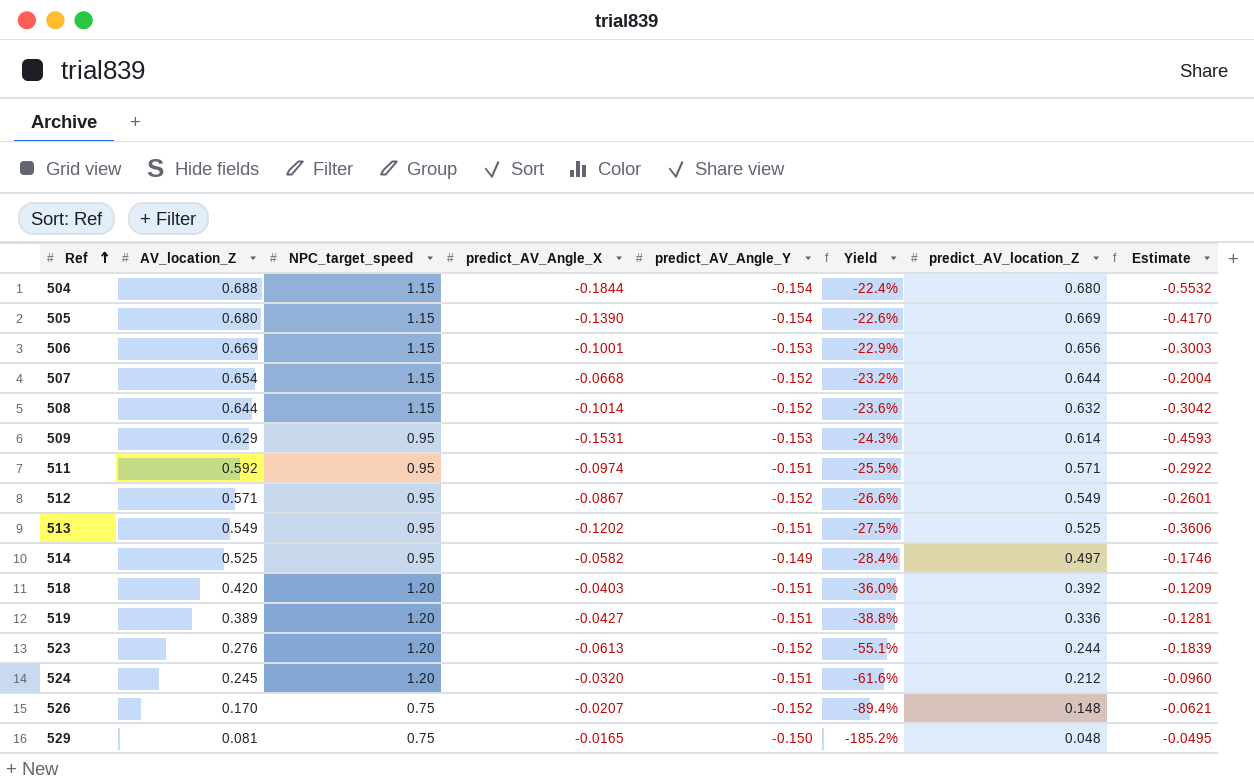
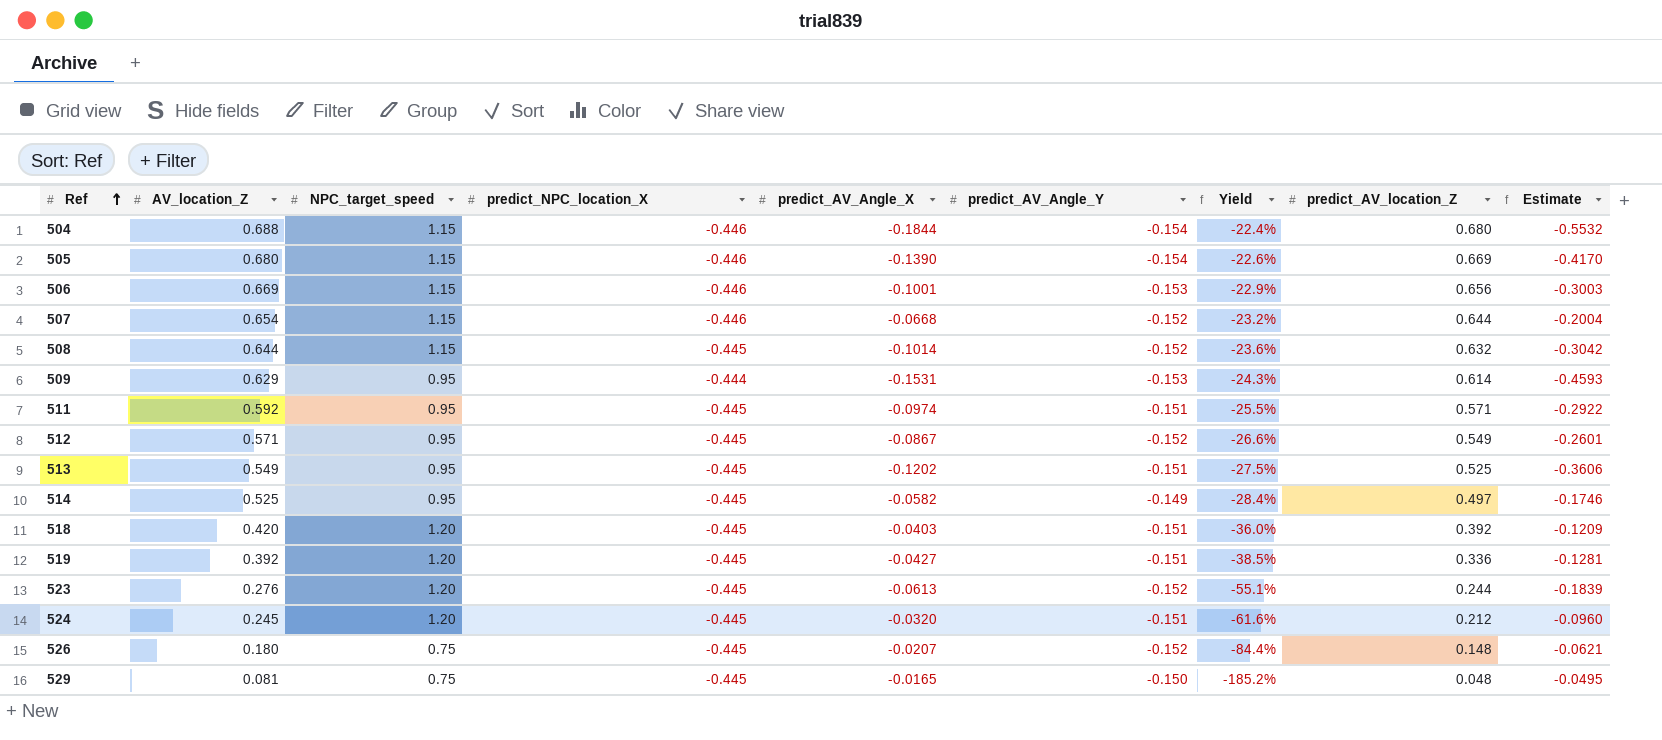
column predict_NPC_location_X | position: none -> 4
519 | AV_location_Z: 0.389 -> 0.392
519 | Yield: -38.8% -> -38.5%
526 | AV_location_Z: 0.170 -> 0.180
526 | Yield: -89.4% -> -84.4%

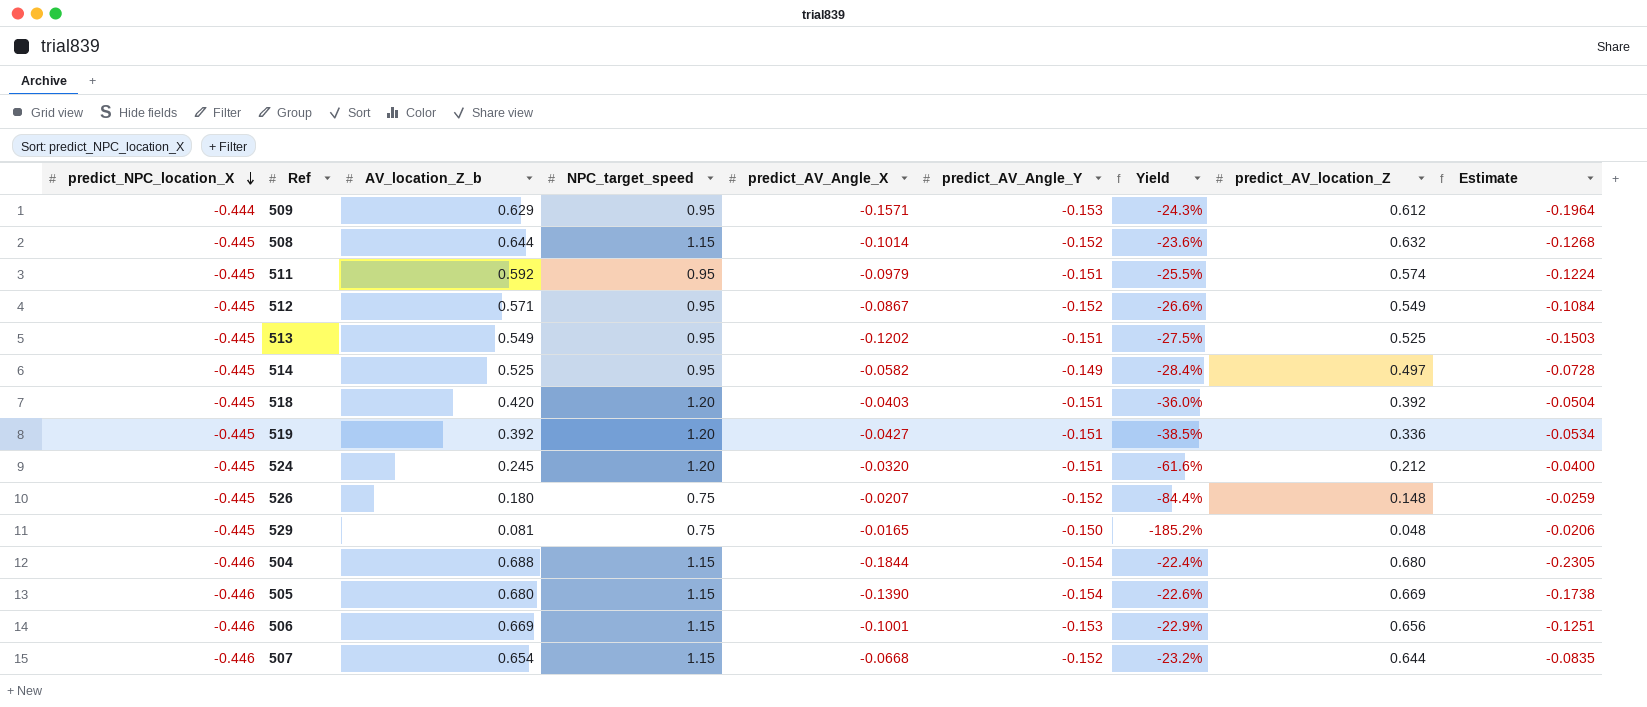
row order: Ref ascending -> predict_NPC_location_X descending
column predict_NPC_location_X | position: 4 -> 1
column name: AV_location_Z -> AV_location_Z_b
column Estimate | formula: [predict_AV_Angle_X] * 3 -> [predict_AV_Angle_X] * 1.25
row 523: 0.276 | 1.20 | -0.445 | -0.0613 | -0.152 | -55.1% | 0.244 | -0.1839 -> none
509 | predict_AV_Angle_X: -0.1531 -> -0.1571
509 | predict_AV_location_Z: 0.614 -> 0.612
511 | predict_AV_Angle_X: -0.0974 -> -0.0979
511 | predict_AV_location_Z: 0.571 -> 0.574

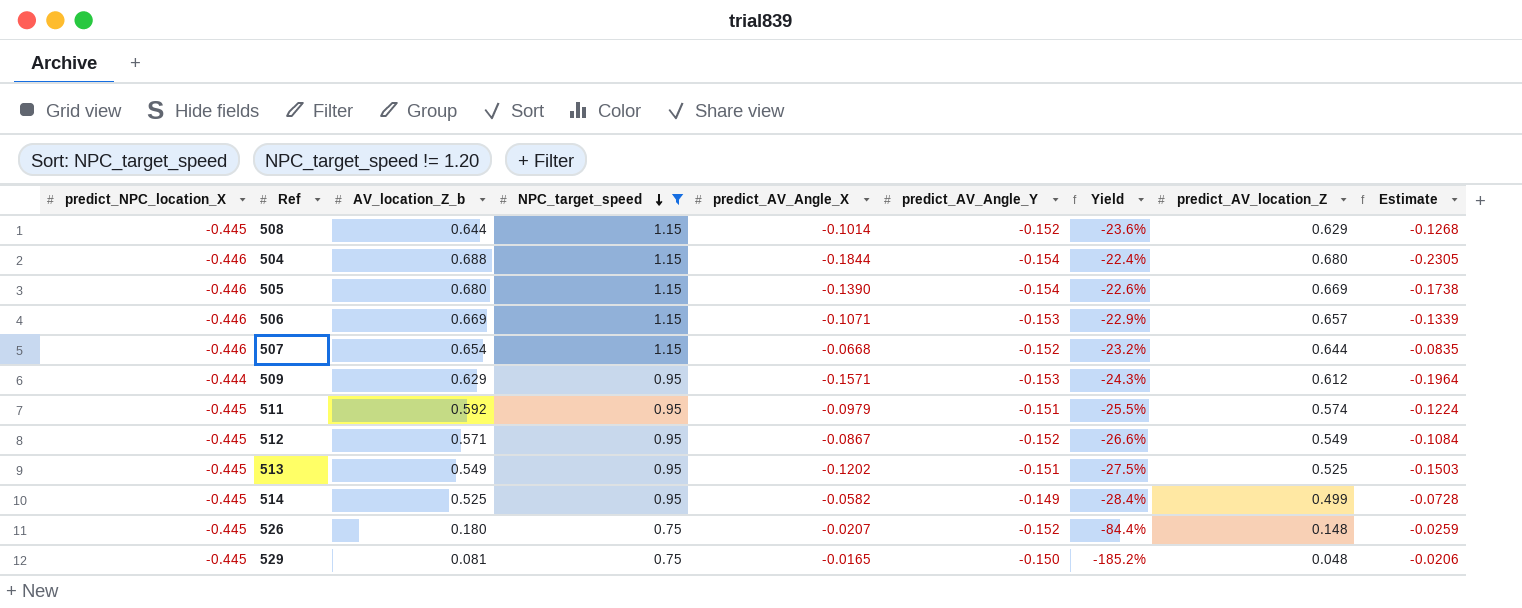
filter: none -> NPC_target_speed != 1.20
row order: predict_NPC_location_X descending -> NPC_target_speed descending
508 | predict_AV_location_Z: 0.632 -> 0.629
506 | predict_AV_Angle_X: -0.1001 -> -0.1071
506 | predict_AV_location_Z: 0.656 -> 0.657
506 | Estimate: -0.1251 -> -0.1339
514 | predict_AV_location_Z: 0.497 -> 0.499

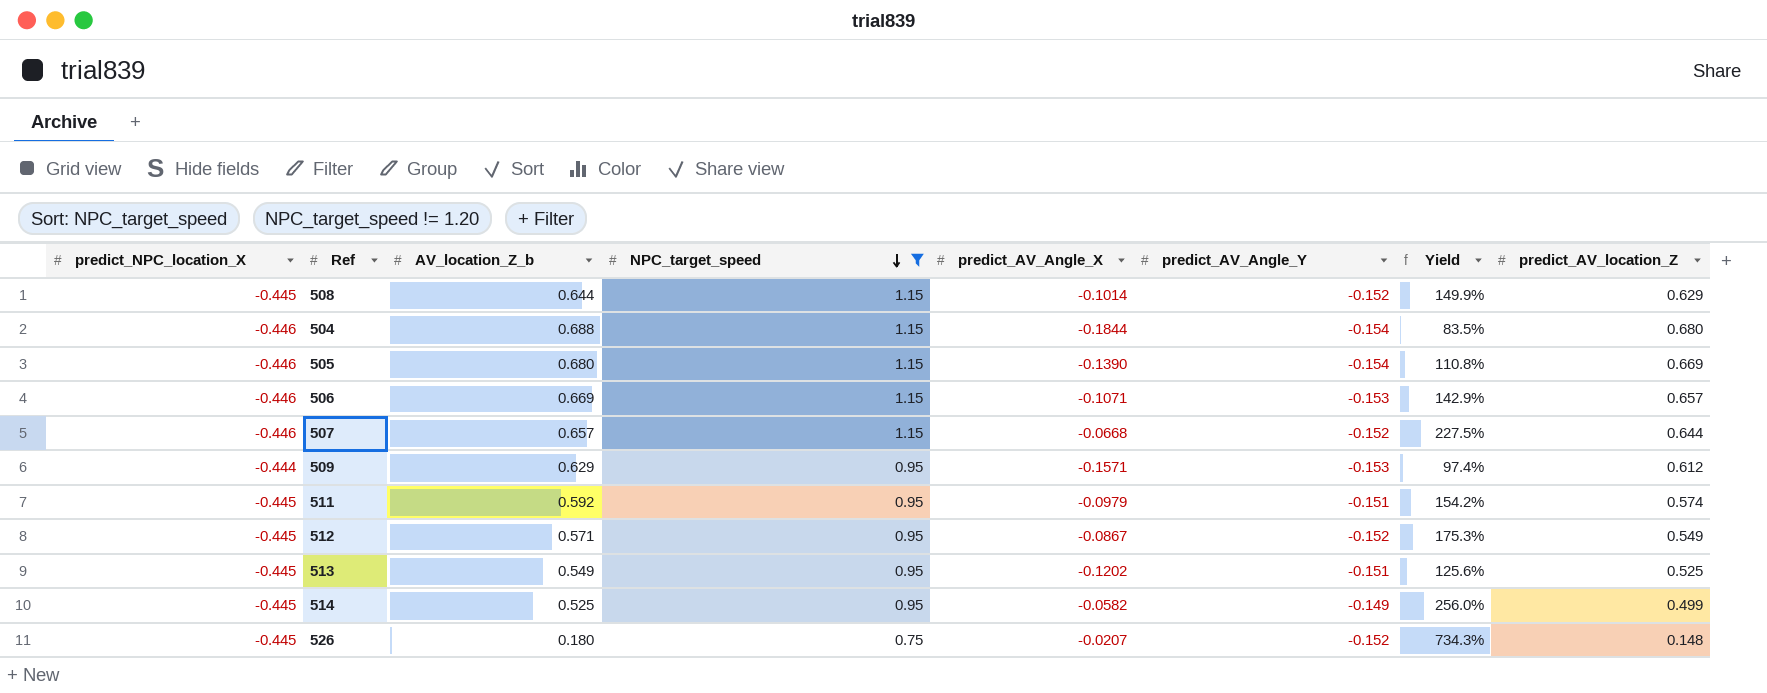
column Estimate | formula: [predict_AV_Angle_X] * 1.25 -> none
column Yield | formula: [predict_AV_Angle_Y] / [AV_location_Z_b] -> [predict_AV_Angle_Y] / [predict_AV_Angle_X]
row 529: -0.445 | 0.081 | 0.75 | -0.0165 | -0.150 | -185.2% | 0.048 | -0.0206 -> none
507 | AV_location_Z_b: 0.654 -> 0.657

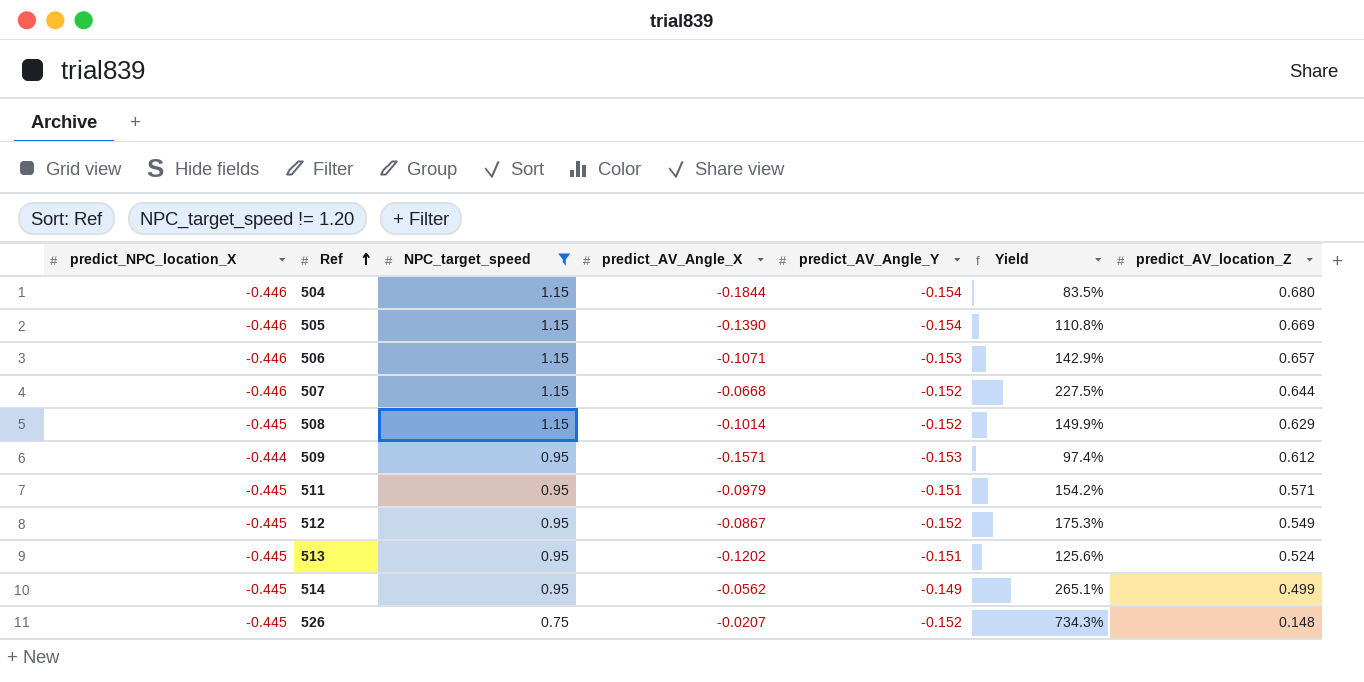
row order: NPC_target_speed descending -> Ref ascending
column AV_location_Z_b | position: 3 -> none
511 | predict_AV_location_Z: 0.574 -> 0.571
513 | predict_AV_location_Z: 0.525 -> 0.524
514 | predict_AV_Angle_X: -0.0582 -> -0.0562
514 | Yield: 256.0% -> 265.1%

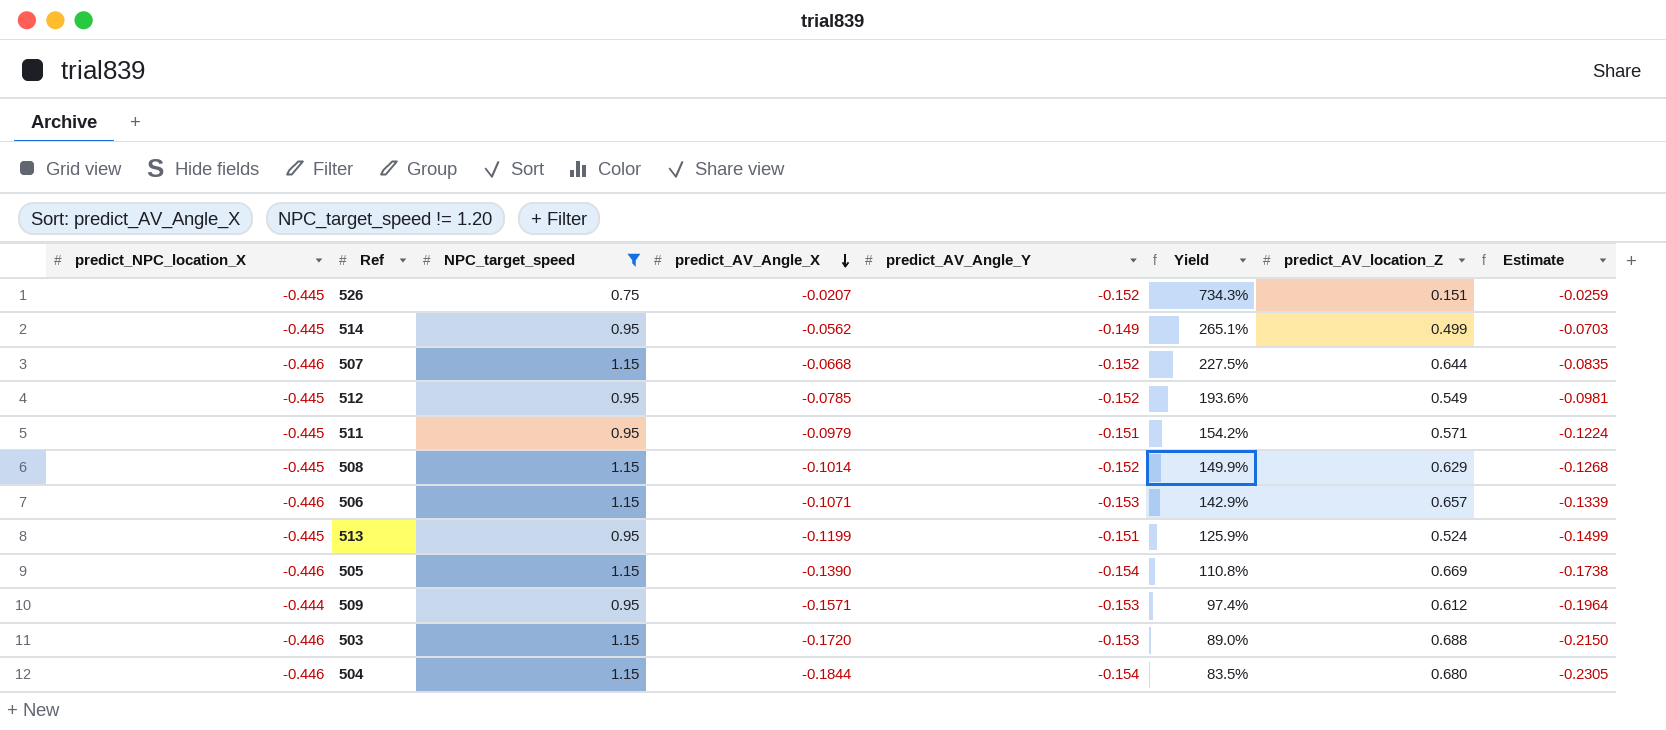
row order: Ref ascending -> predict_AV_Angle_X descending
column Estimate | formula: none -> [predict_AV_Angle_X] * 1.25
526 | predict_AV_location_Z: 0.148 -> 0.151
512 | predict_AV_Angle_X: -0.0867 -> -0.0785
512 | Yield: 175.3% -> 193.6%
513 | predict_AV_Angle_X: -0.1202 -> -0.1199
513 | Yield: 125.6% -> 125.9%
row 503: none -> -0.446 | 1.15 | -0.1720 | -0.153 | 89.0% | 0.688 | -0.2150

